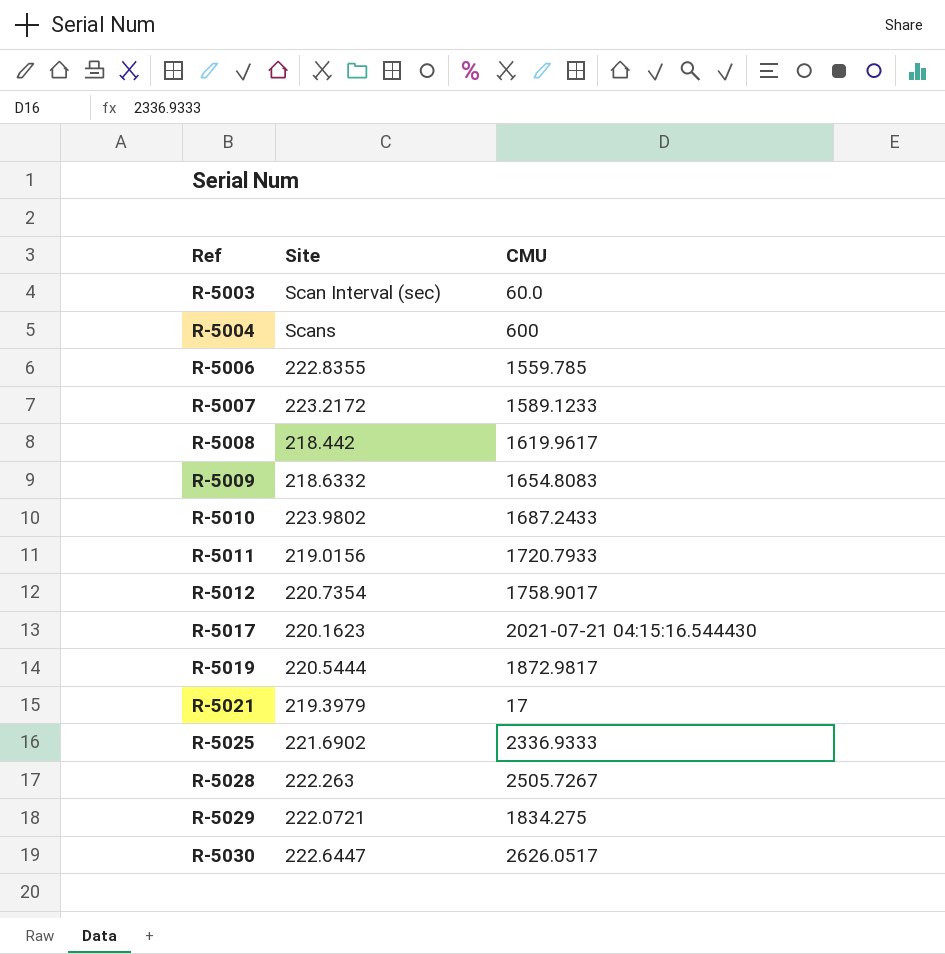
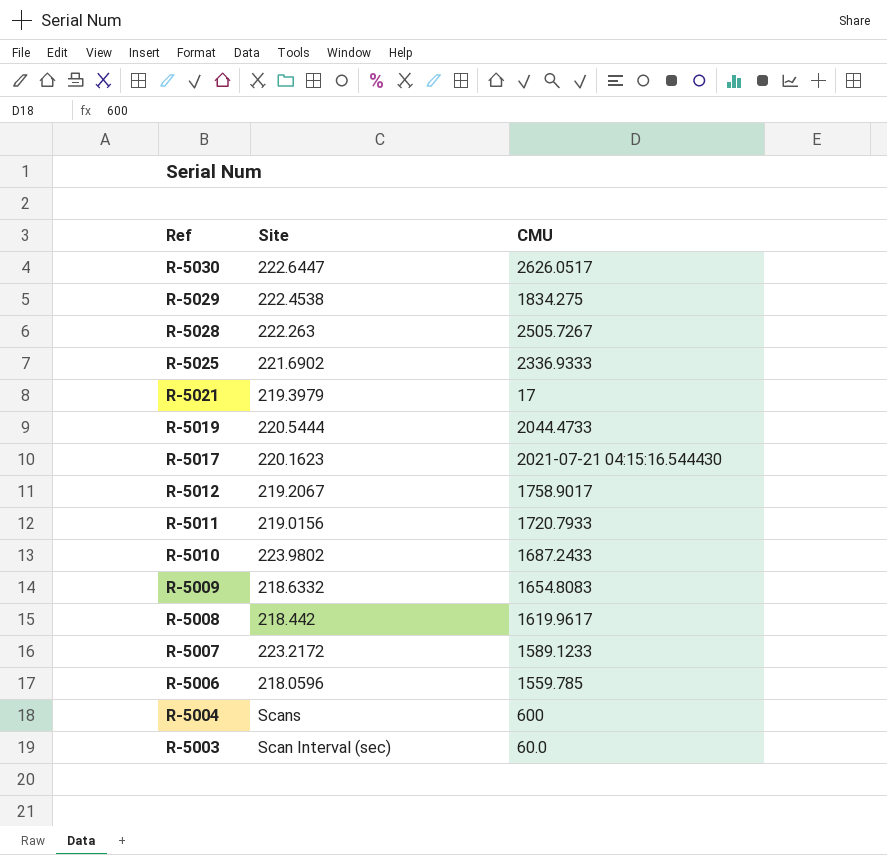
row order: Ref ascending -> Ref descending
R-5029 | Site: 222.0721 -> 222.4538
R-5019 | CMU: 1872.9817 -> 2044.4733
R-5012 | Site: 220.7354 -> 219.2067
R-5006 | Site: 222.8355 -> 218.0596

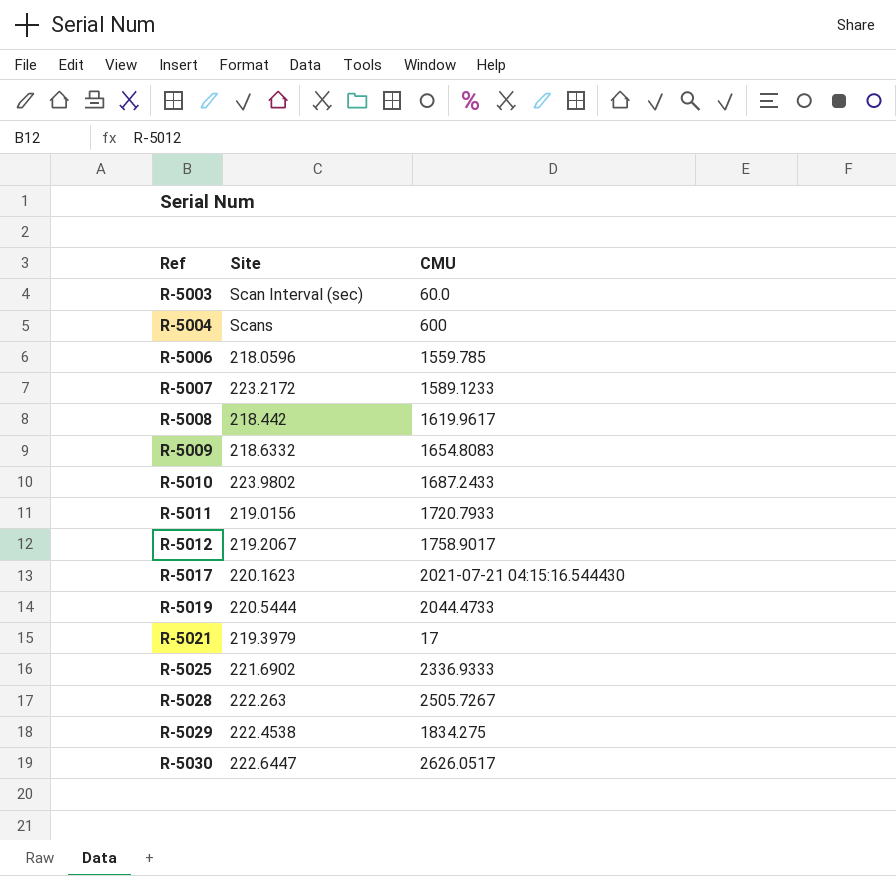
row order: Ref descending -> Ref ascending

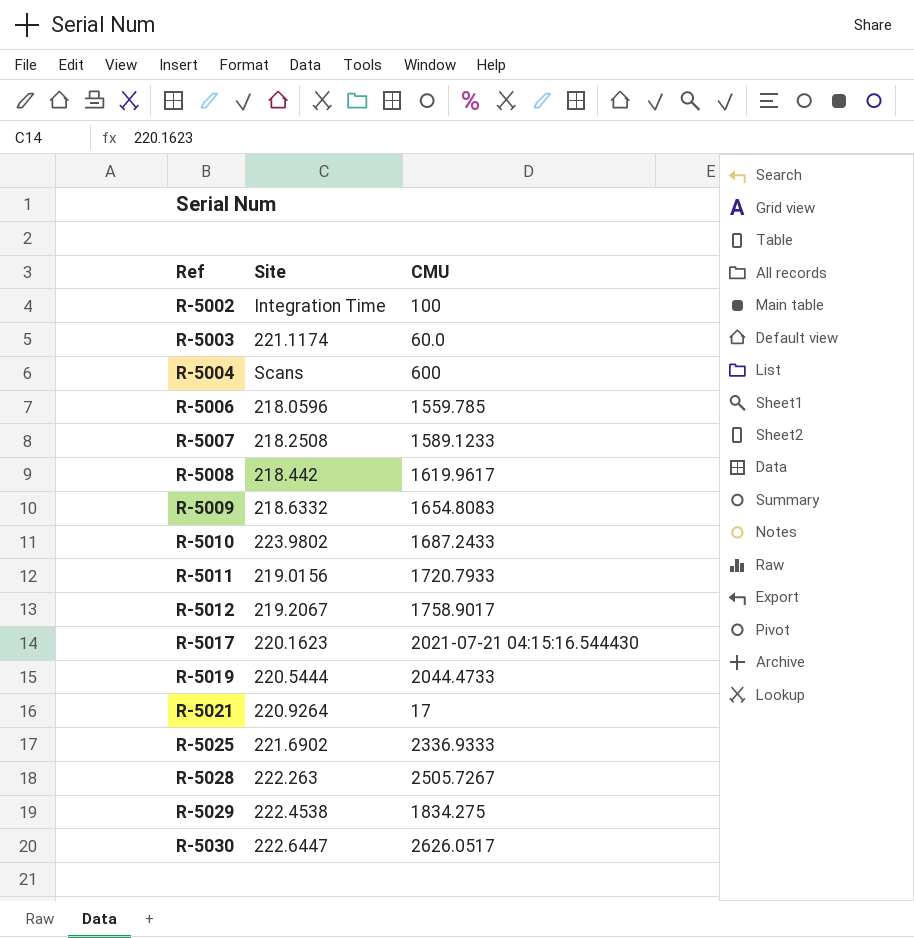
row R-5002: none -> Integration Time | 100
R-5003 | Site: Scan Interval (sec) -> 221.1174
R-5007 | Site: 223.2172 -> 218.2508
R-5021 | Site: 219.3979 -> 220.9264

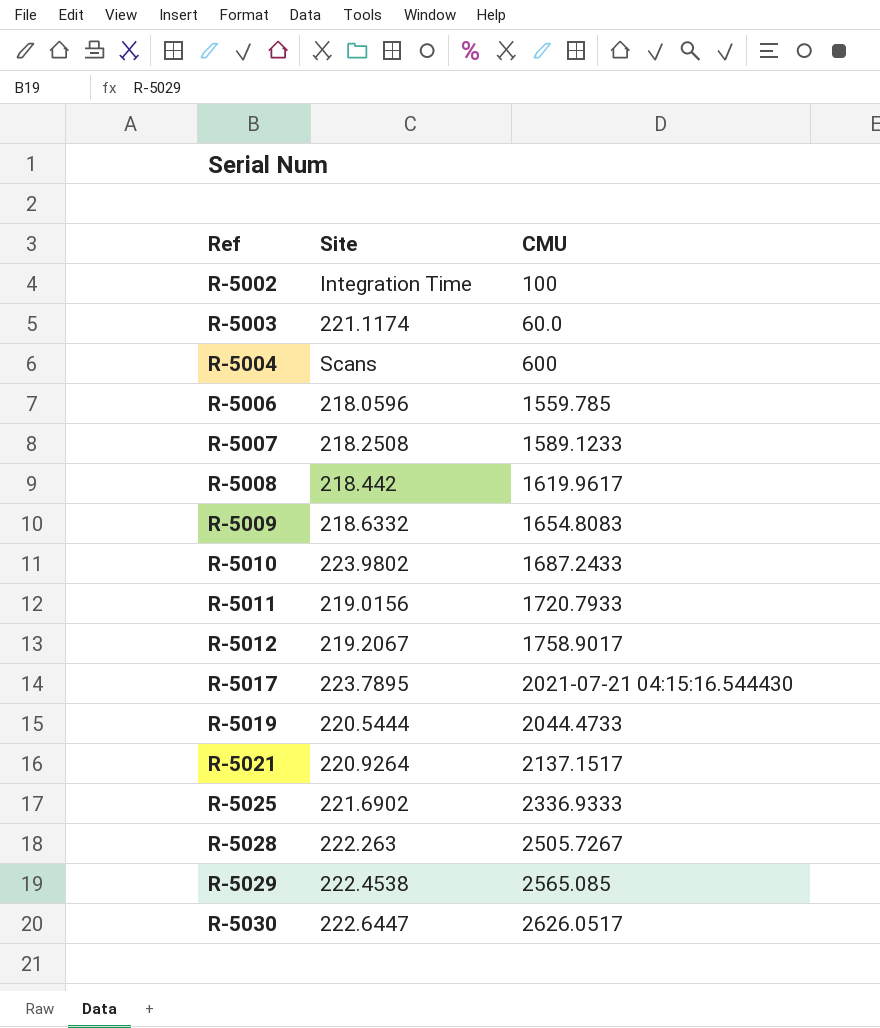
R-5017 | Site: 220.1623 -> 223.7895
R-5021 | CMU: 17 -> 2137.1517
R-5029 | CMU: 1834.275 -> 2565.085

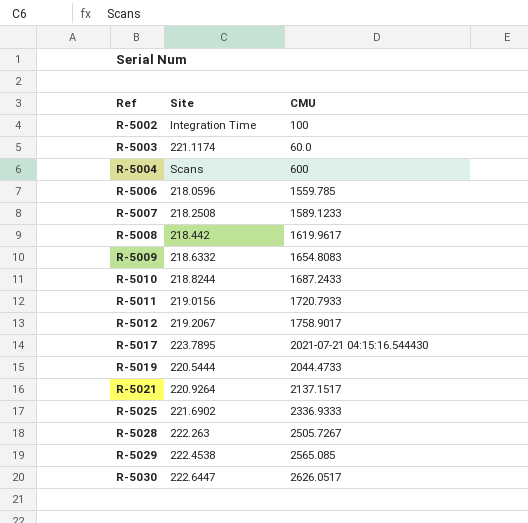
R-5010 | Site: 223.9802 -> 218.8244

